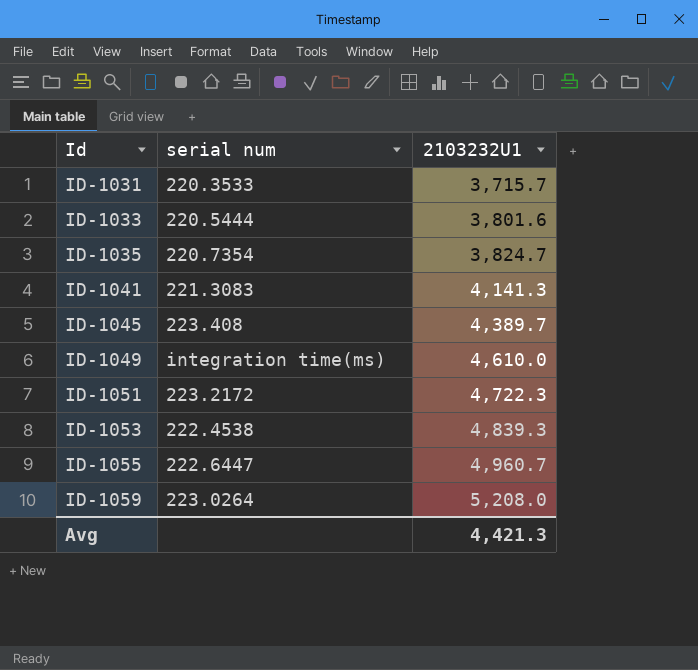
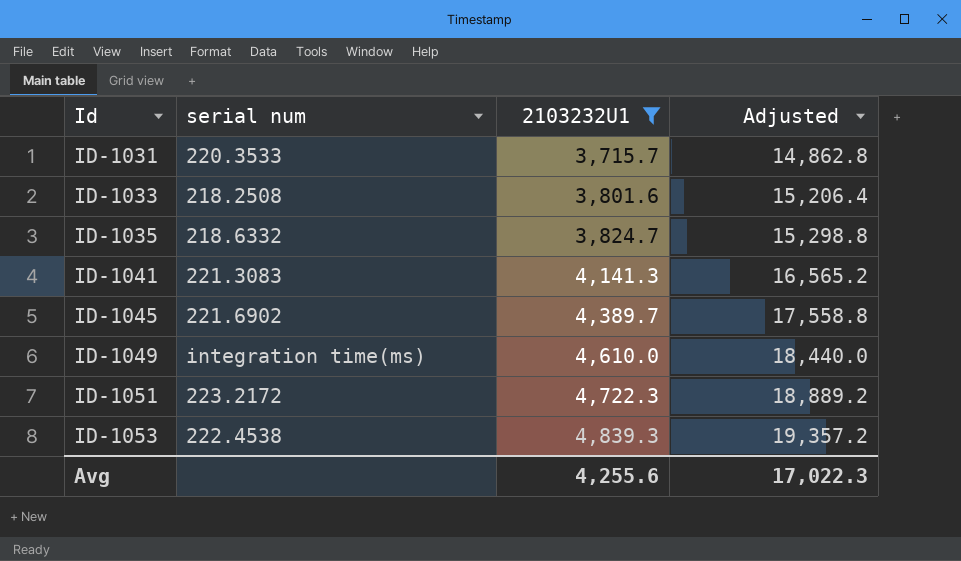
filter: none -> 2103232U1 <= 4,839.3
column Adjusted | formula: none -> [2103232U1] * 4
ID-1033 | serial num: 220.5444 -> 218.2508
ID-1035 | serial num: 220.7354 -> 218.6332
ID-1045 | serial num: 223.408 -> 221.6902
Avg | 2103232U1: 4,421.3 -> 4,255.6

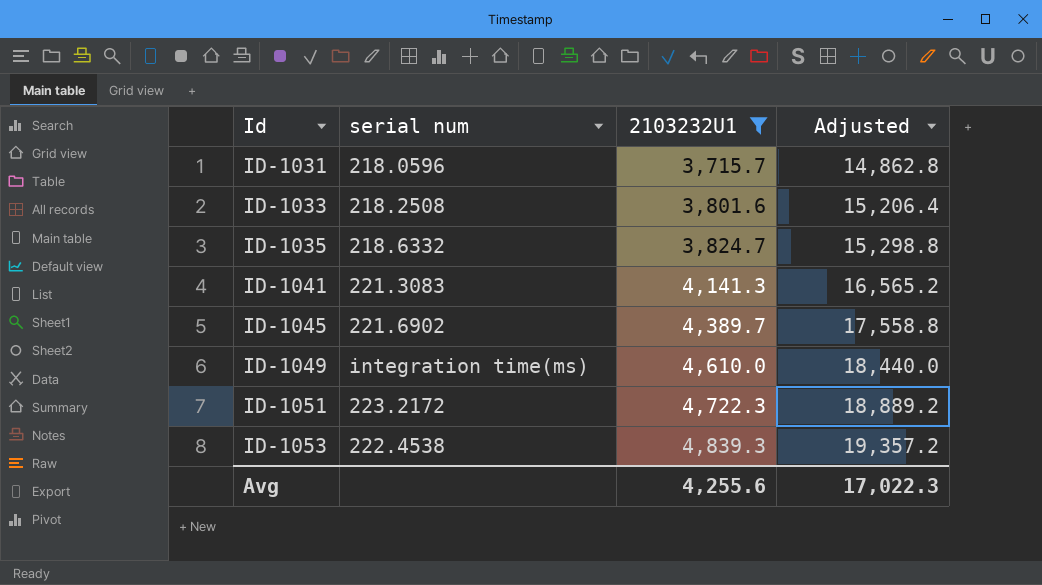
ID-1031 | serial num: 220.3533 -> 218.0596

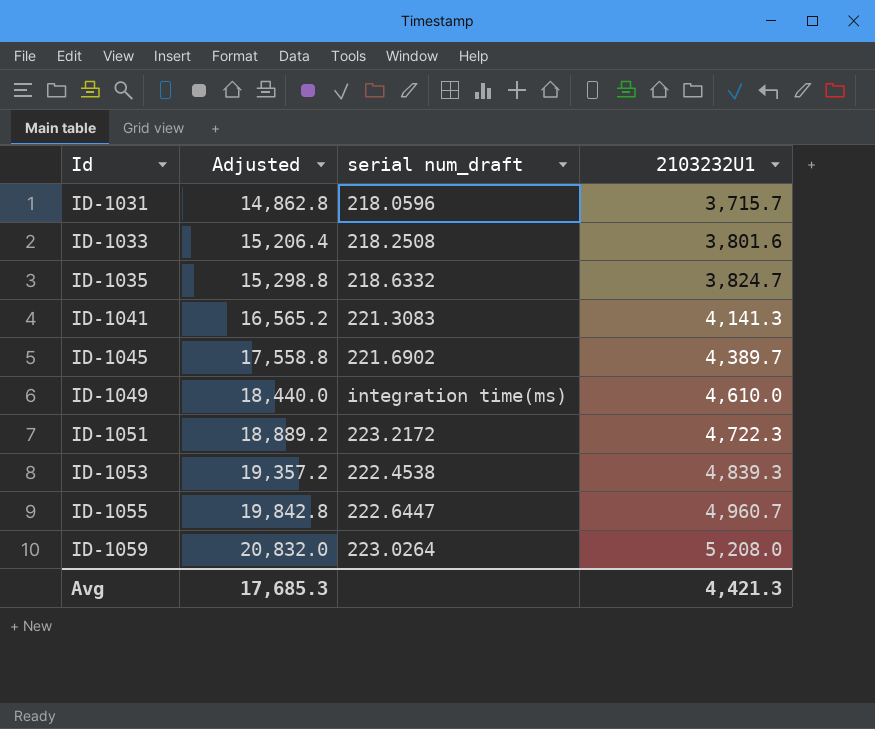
filter: 2103232U1 <= 4,839.3 -> none
column Adjusted | position: 4 -> 2
column name: serial num -> serial num_draft
Avg | Adjusted: 17,022.3 -> 17,685.3
Avg | 2103232U1: 4,255.6 -> 4,421.3

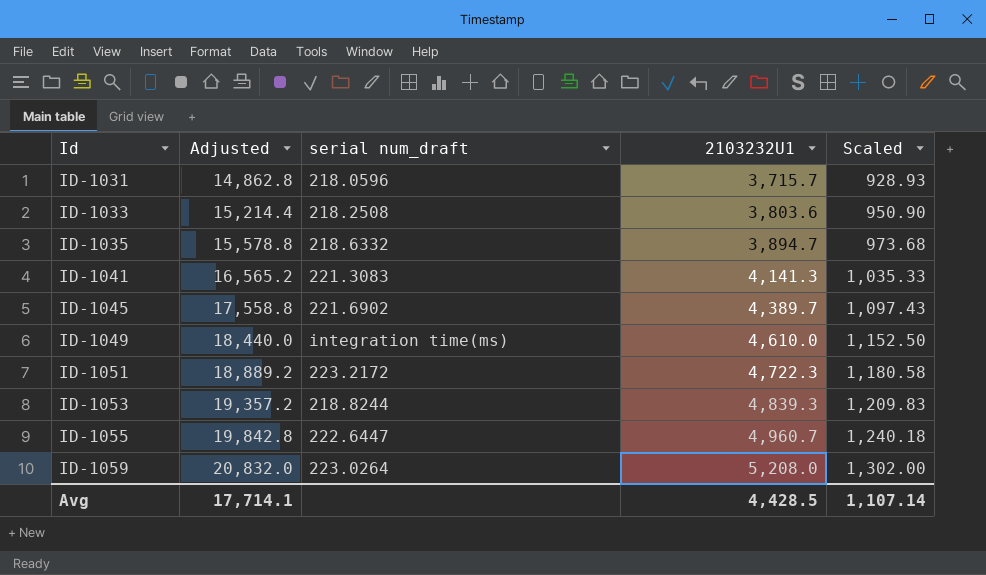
column Scaled | formula: none -> [2103232U1] * 0.25
ID-1033 | Adjusted: 15,206.4 -> 15,214.4
ID-1033 | 2103232U1: 3,801.6 -> 3,803.6
ID-1035 | Adjusted: 15,298.8 -> 15,578.8
ID-1035 | 2103232U1: 3,824.7 -> 3,894.7
ID-1053 | serial num_draft: 222.4538 -> 218.8244
Avg | Adjusted: 17,685.3 -> 17,714.1
Avg | 2103232U1: 4,421.3 -> 4,428.5

